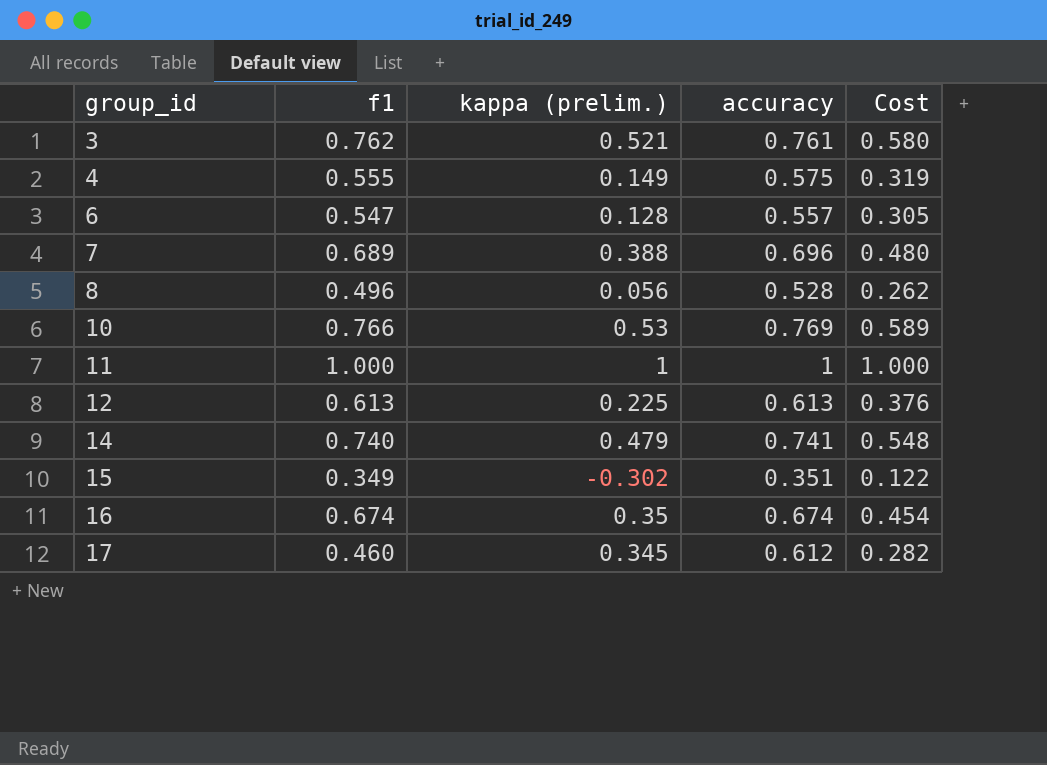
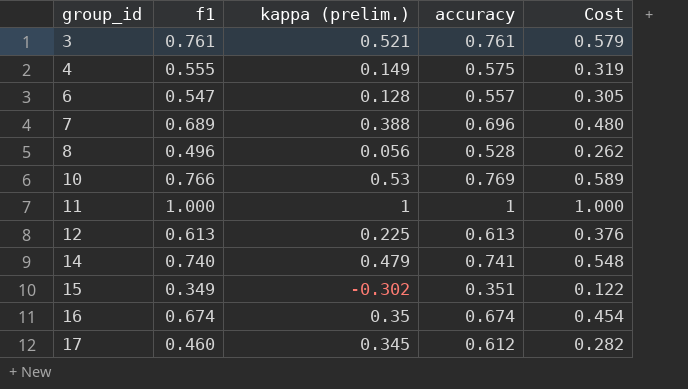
3 | f1: 0.762 -> 0.761
3 | Cost: 0.580 -> 0.579

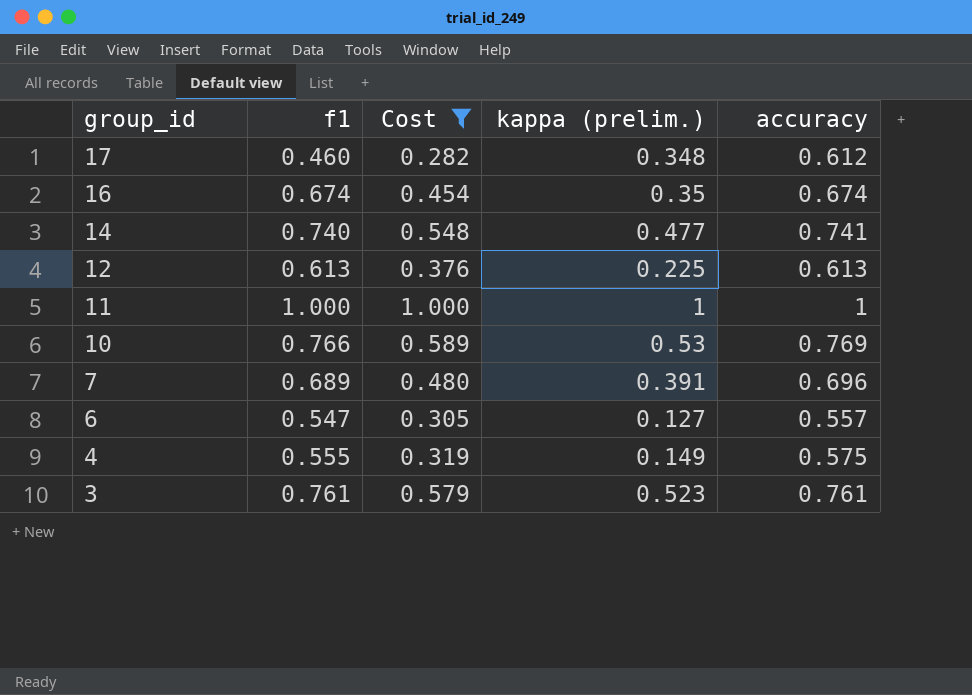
filter: none -> Cost >= 0.282
row order: group_id ascending -> group_id descending
column Cost | position: 5 -> 3
17 | kappa (prelim.): 0.345 -> 0.348
14 | kappa (prelim.): 0.479 -> 0.477
7 | kappa (prelim.): 0.388 -> 0.391
6 | kappa (prelim.): 0.128 -> 0.127
3 | kappa (prelim.): 0.521 -> 0.523

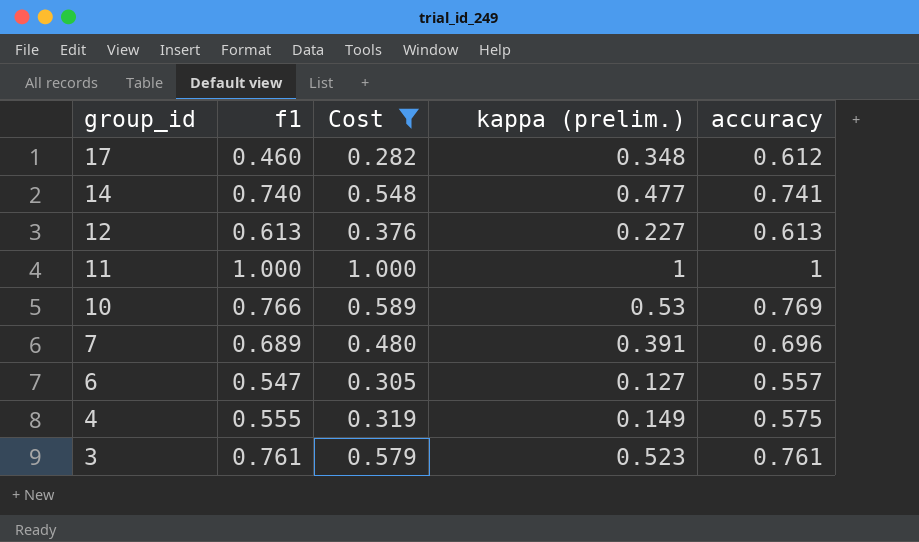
row 16: 0.674 | 0.454 | 0.35 | 0.674 -> none
12 | kappa (prelim.): 0.225 -> 0.227

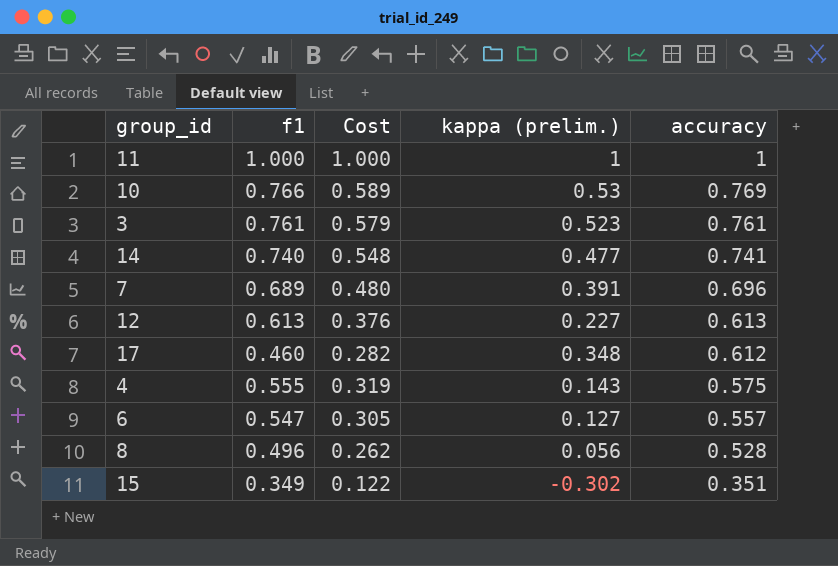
filter: Cost >= 0.282 -> none
row order: group_id descending -> accuracy descending
4 | kappa (prelim.): 0.149 -> 0.143

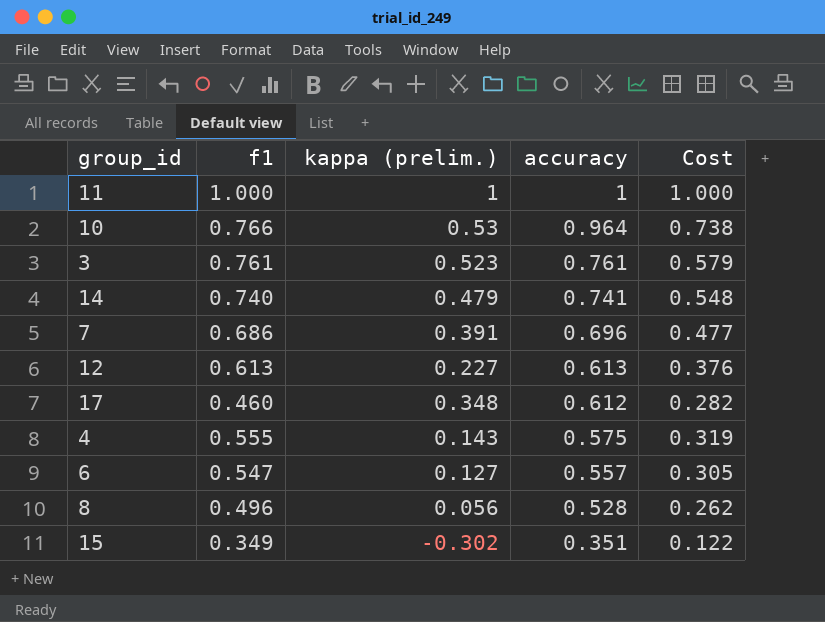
column Cost | position: 3 -> 5
10 | accuracy: 0.769 -> 0.964
10 | Cost: 0.589 -> 0.738
14 | kappa (prelim.): 0.477 -> 0.479
7 | f1: 0.689 -> 0.686
7 | Cost: 0.480 -> 0.477

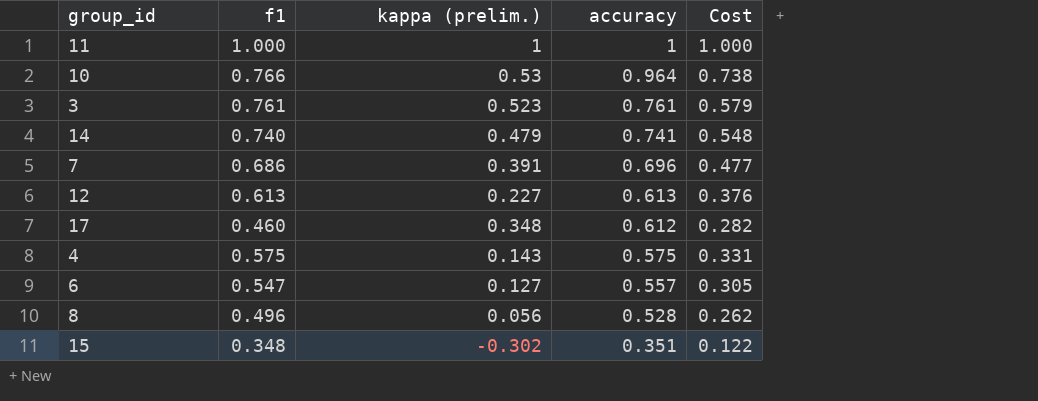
4 | f1: 0.555 -> 0.575
4 | Cost: 0.319 -> 0.331
15 | f1: 0.349 -> 0.348

